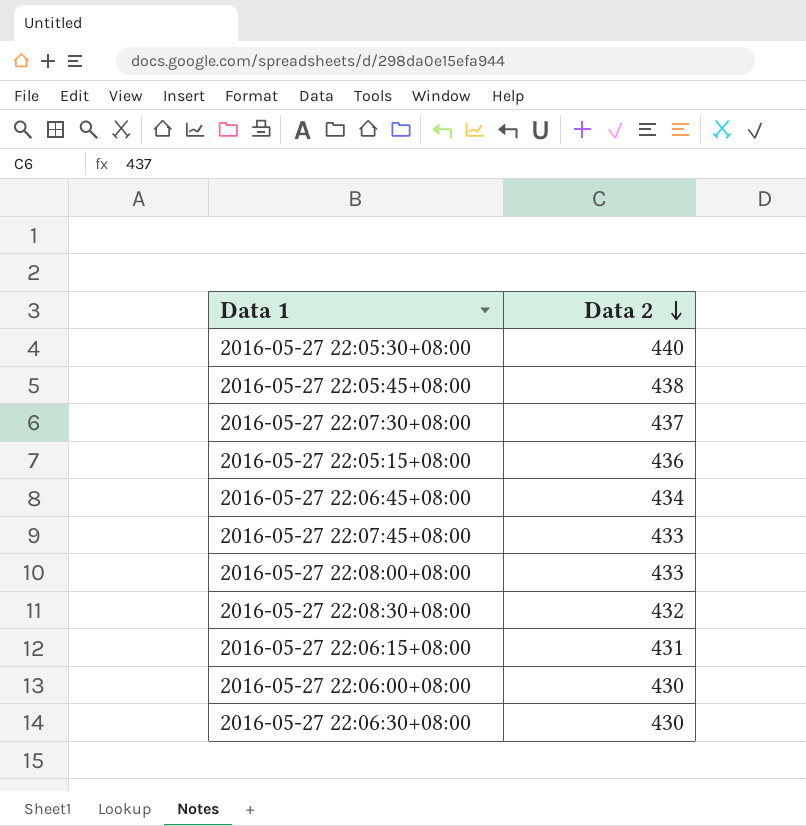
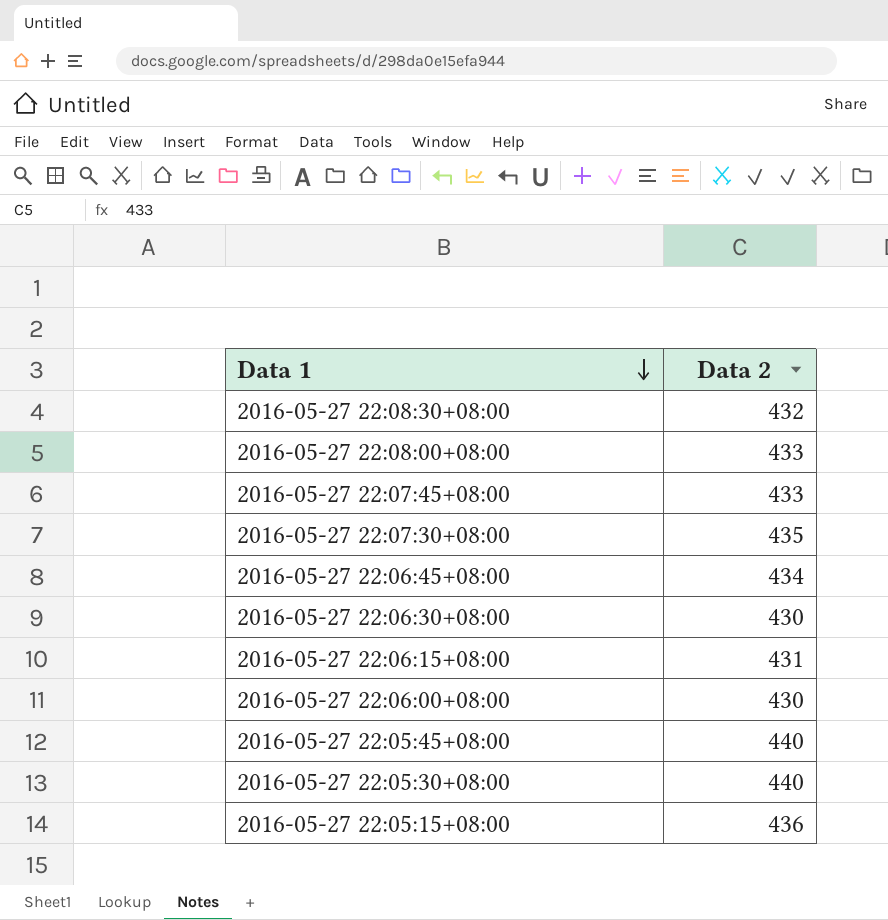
row order: Data 2 descending -> Data 1 descending
2016-05-27 22:07:30+08:00 | Data 2: 437 -> 435
2016-05-27 22:05:45+08:00 | Data 2: 438 -> 440

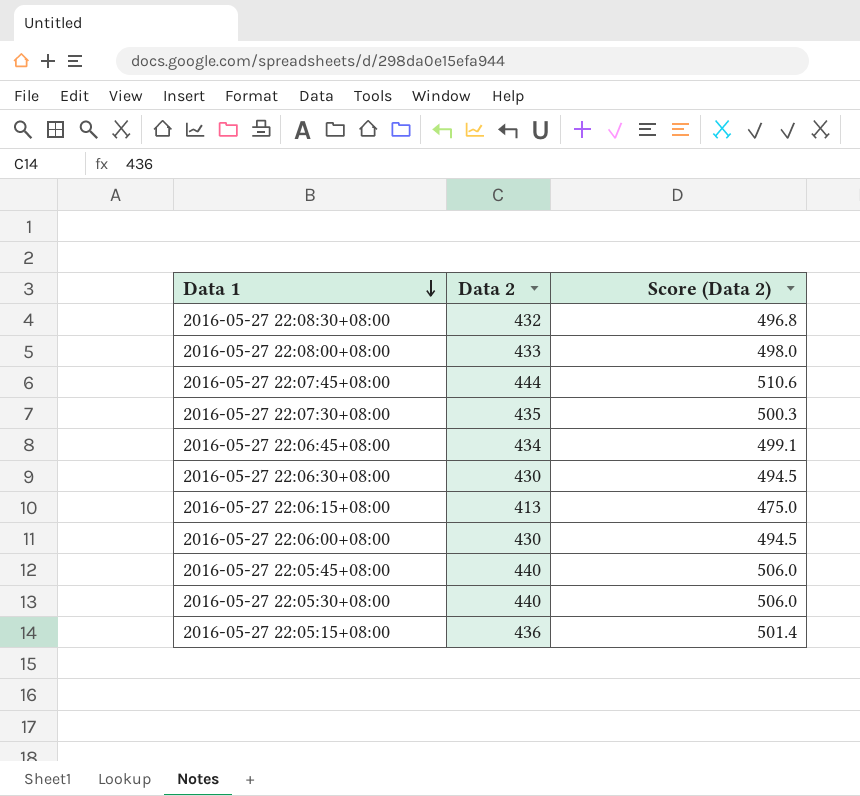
column Score (Data 2) | formula: none -> [Data 2] * 1.15
2016-05-27 22:07:45+08:00 | Data 2: 433 -> 444
2016-05-27 22:06:15+08:00 | Data 2: 431 -> 413

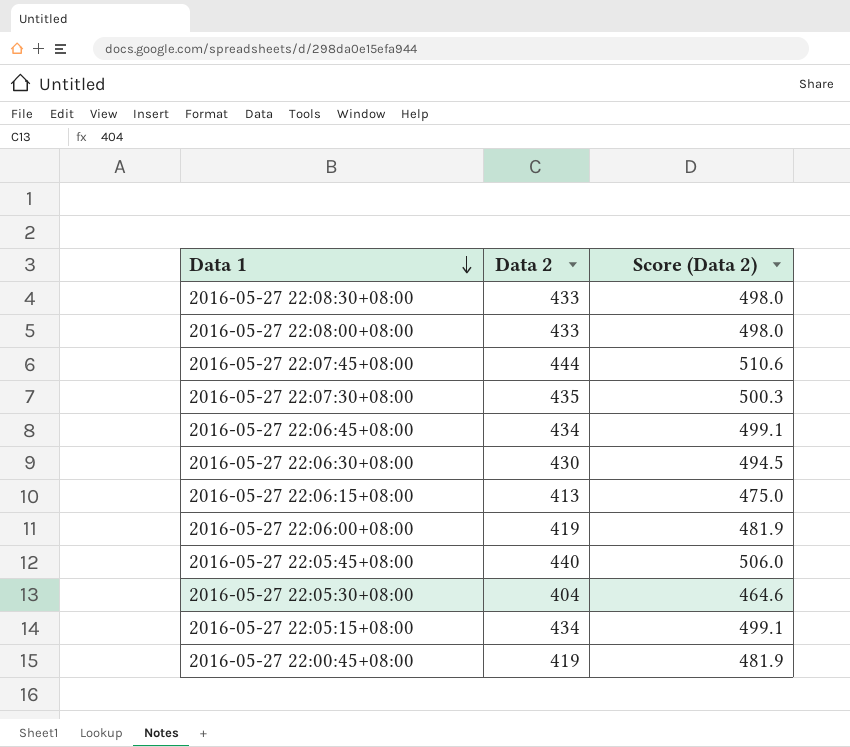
2016-05-27 22:08:30+08:00 | Data 2: 432 -> 433
2016-05-27 22:08:30+08:00 | Score (Data 2): 496.8 -> 498.0
2016-05-27 22:06:00+08:00 | Data 2: 430 -> 419
2016-05-27 22:06:00+08:00 | Score (Data 2): 494.5 -> 481.9
2016-05-27 22:05:30+08:00 | Data 2: 440 -> 404
2016-05-27 22:05:30+08:00 | Score (Data 2): 506.0 -> 464.6
2016-05-27 22:05:15+08:00 | Data 2: 436 -> 434
2016-05-27 22:05:15+08:00 | Score (Data 2): 501.4 -> 499.1
row 2016-05-27 22:00:45+08:00: none -> 419 | 481.9

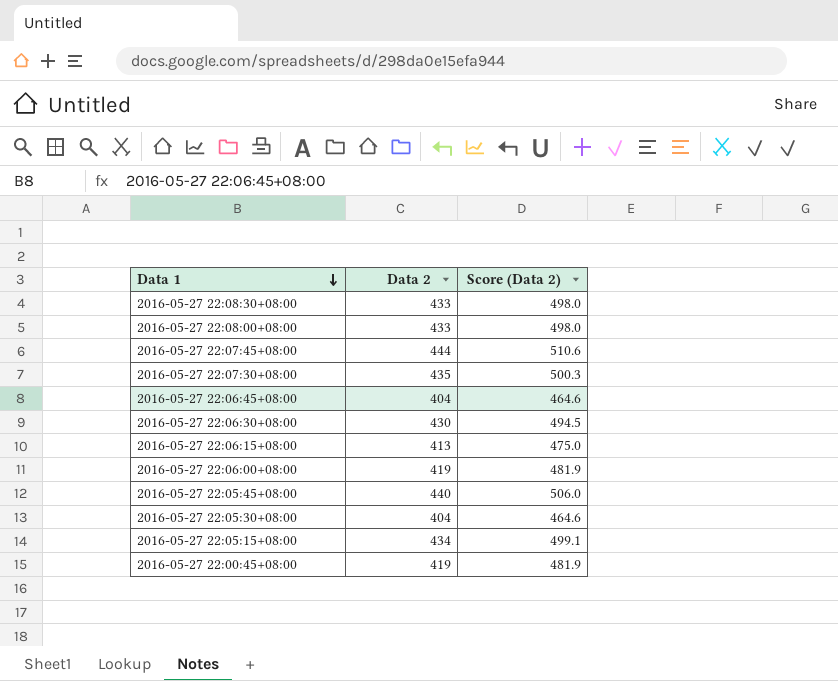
2016-05-27 22:06:45+08:00 | Data 2: 434 -> 404
2016-05-27 22:06:45+08:00 | Score (Data 2): 499.1 -> 464.6

